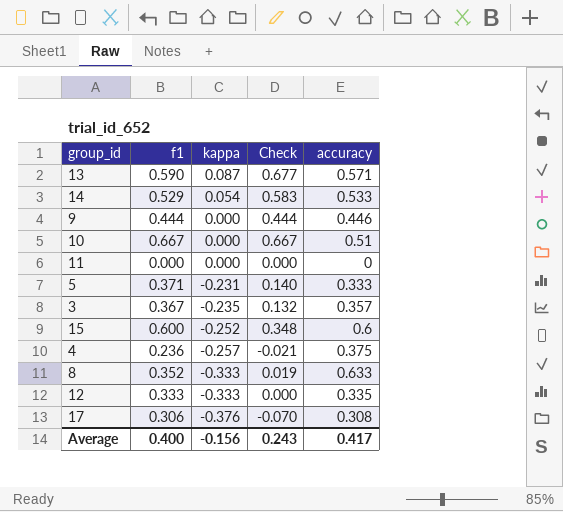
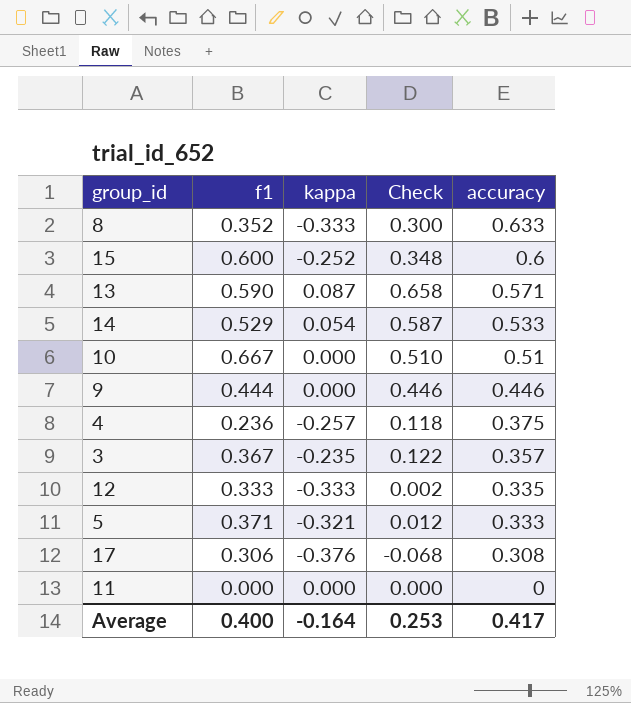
row order: kappa descending -> accuracy descending
column Check | formula: [f1] + [kappa] -> [kappa] + [accuracy]
5 | kappa: -0.231 -> -0.321
Average | kappa: -0.156 -> -0.164
Average | Check: 0.243 -> 0.253

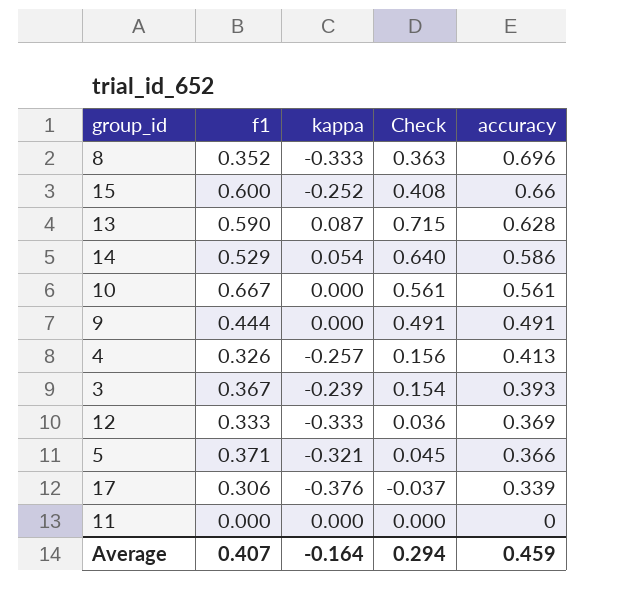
8 | Check: 0.300 -> 0.363
8 | accuracy: 0.633 -> 0.696
15 | Check: 0.348 -> 0.408
15 | accuracy: 0.6 -> 0.66
13 | Check: 0.658 -> 0.715
13 | accuracy: 0.571 -> 0.628
14 | Check: 0.587 -> 0.640
14 | accuracy: 0.533 -> 0.586
10 | Check: 0.510 -> 0.561
10 | accuracy: 0.51 -> 0.561
9 | Check: 0.446 -> 0.491
9 | accuracy: 0.446 -> 0.491
4 | f1: 0.236 -> 0.326
4 | Check: 0.118 -> 0.156
4 | accuracy: 0.375 -> 0.413
3 | kappa: -0.235 -> -0.239
3 | Check: 0.122 -> 0.154
3 | accuracy: 0.357 -> 0.393
12 | Check: 0.002 -> 0.036
12 | accuracy: 0.335 -> 0.369
5 | Check: 0.012 -> 0.045
5 | accuracy: 0.333 -> 0.366
17 | Check: -0.068 -> -0.037
17 | accuracy: 0.308 -> 0.339
Average | f1: 0.400 -> 0.407
Average | Check: 0.253 -> 0.294
Average | accuracy: 0.417 -> 0.459

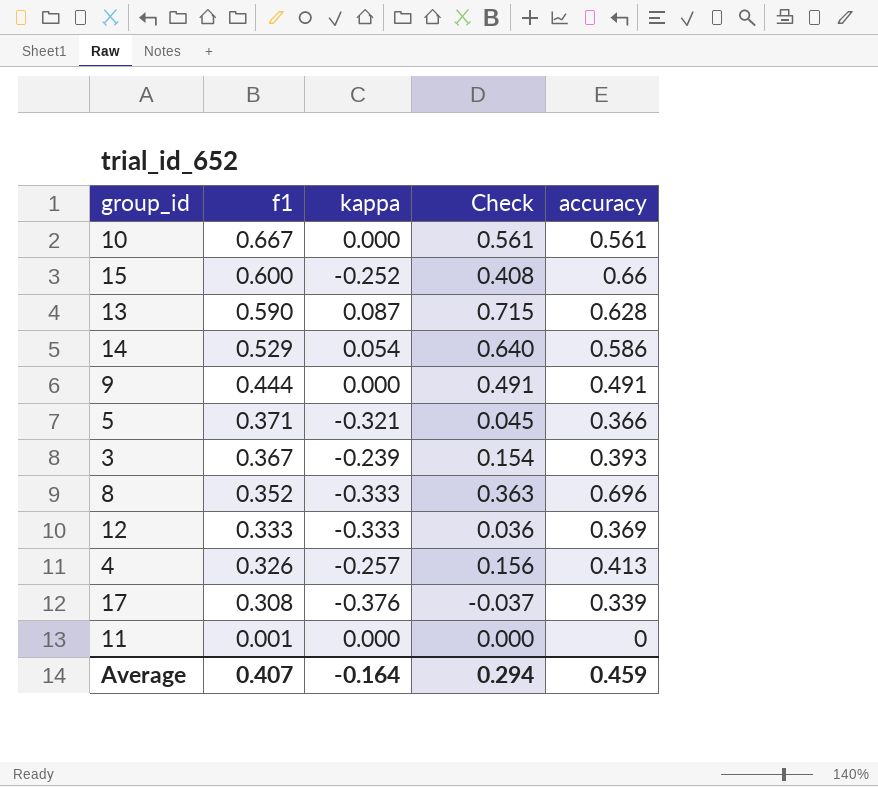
row order: accuracy descending -> f1 descending
17 | f1: 0.306 -> 0.308
11 | f1: 0.000 -> 0.001

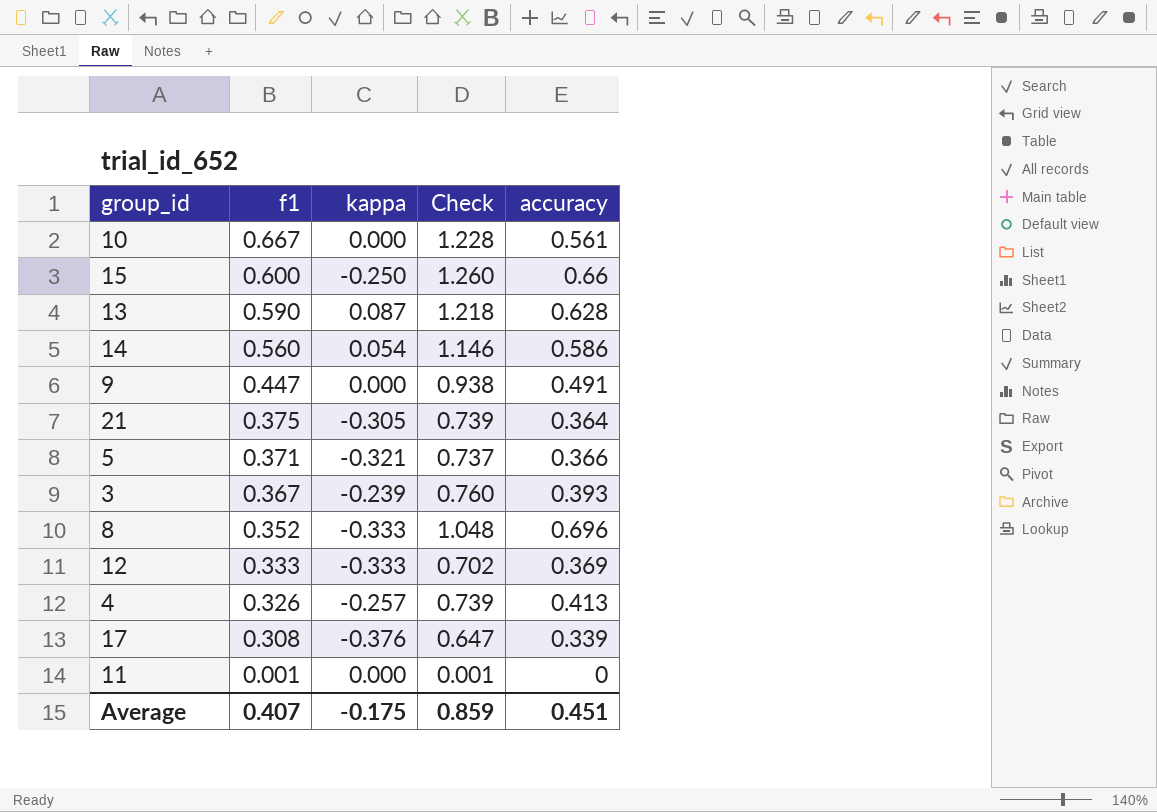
column Check | formula: [kappa] + [accuracy] -> [f1] + [accuracy]
15 | kappa: -0.252 -> -0.250
14 | f1: 0.529 -> 0.560
9 | f1: 0.444 -> 0.447
row 21: none -> 0.375 | -0.305 | 0.739 | 0.364
Average | kappa: -0.164 -> -0.175
Average | Check: 0.294 -> 0.859
Average | accuracy: 0.459 -> 0.451

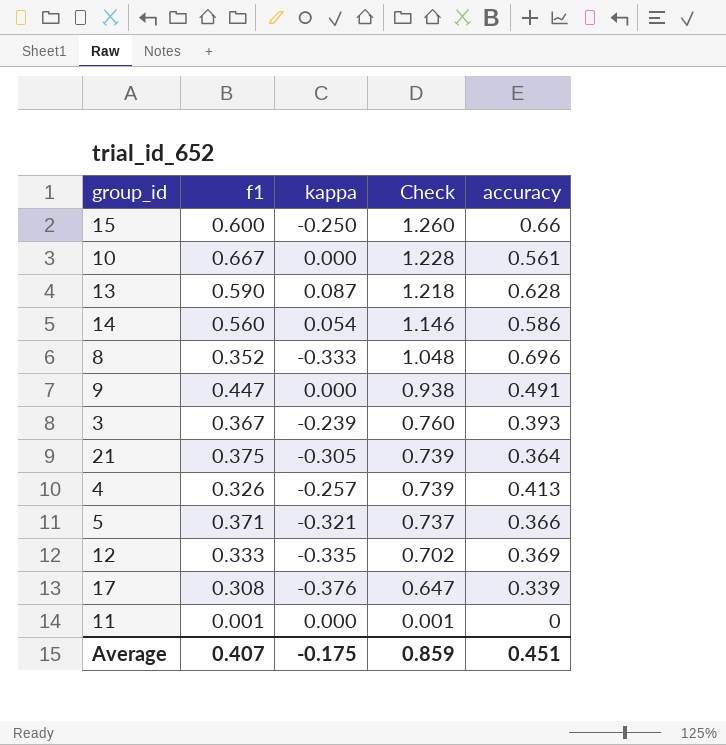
row order: f1 descending -> Check descending
12 | kappa: -0.333 -> -0.335

